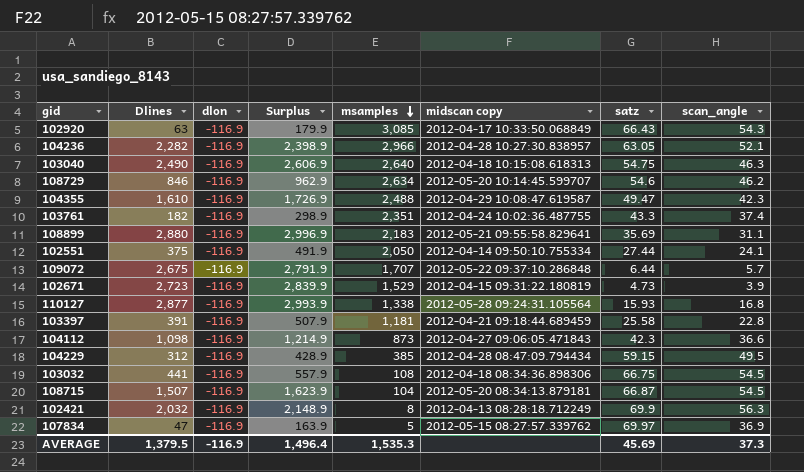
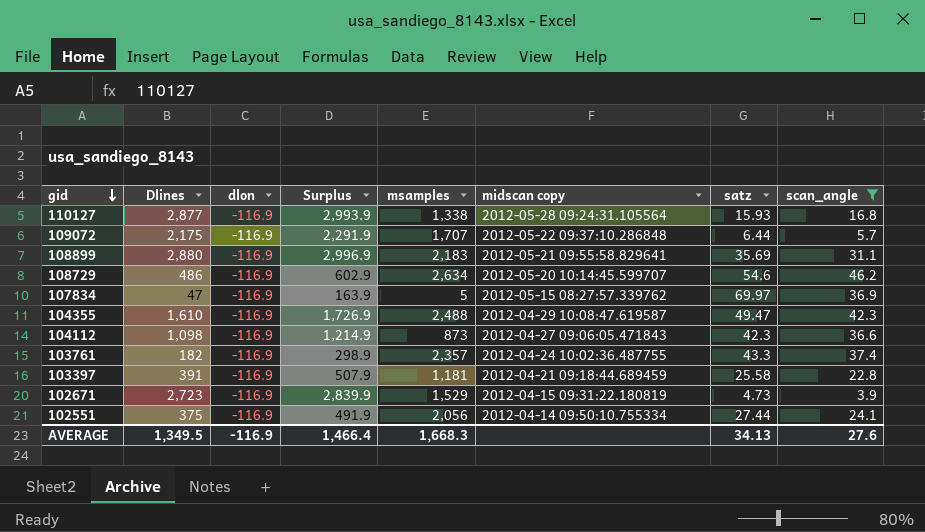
filter: none -> scan_angle <= 46.2
row order: msamples descending -> gid descending
109072 | Dlines: 2,675 -> 2,175
109072 | Surplus: 2,791.9 -> 2,291.9
108729 | Dlines: 846 -> 486
108729 | Surplus: 962.9 -> 602.9
103761 | msamples: 2,351 -> 2,357
102551 | msamples: 2,050 -> 2,056
AVERAGE | Dlines: 1,379.5 -> 1,349.5
AVERAGE | Surplus: 1,496.4 -> 1,466.4
AVERAGE | msamples: 1,535.3 -> 1,668.3
AVERAGE | satz: 45.69 -> 34.13
AVERAGE | scan_angle: 37.3 -> 27.6

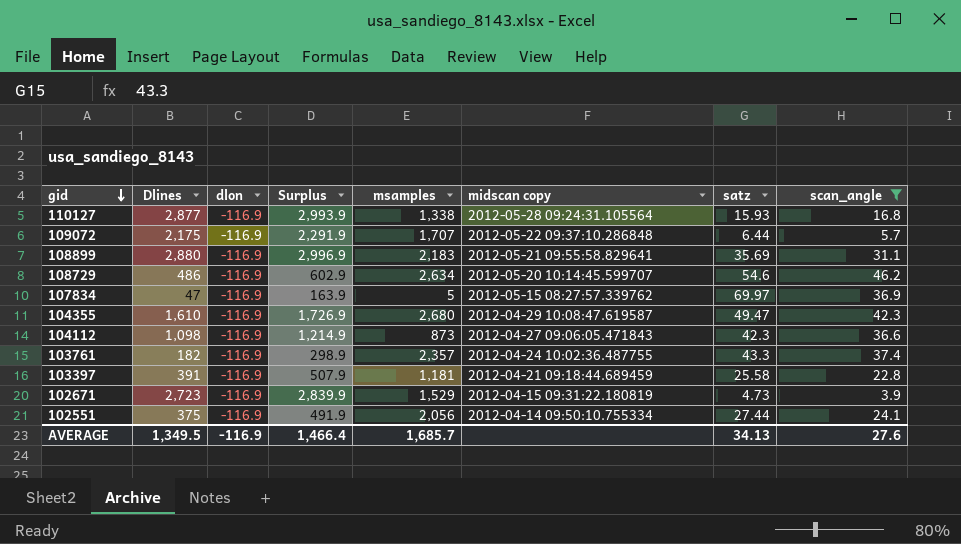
104355 | msamples: 2,488 -> 2,680
AVERAGE | msamples: 1,668.3 -> 1,685.7

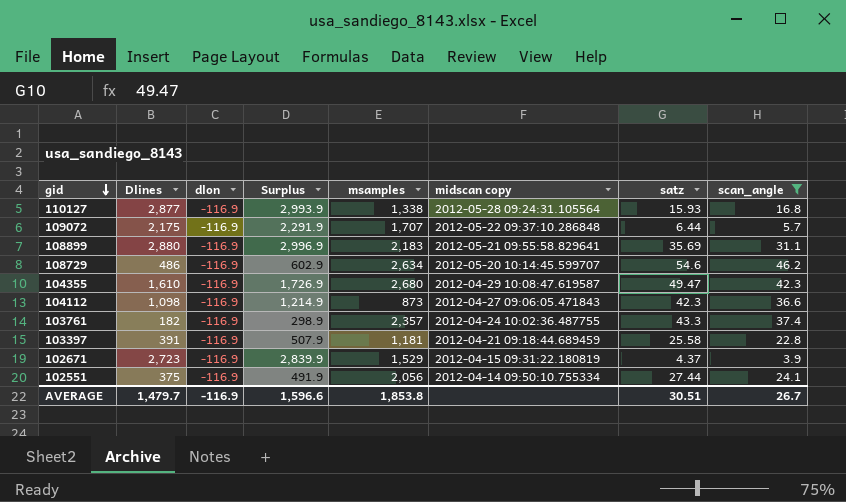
row 107834: 47 | -116.9 | 163.9 | 5 | 2012-05-15 08:27:57.339762 | 69.97 | 36.9 -> none
102671 | satz: 4.73 -> 4.37
AVERAGE | Dlines: 1,349.5 -> 1,479.7
AVERAGE | Surplus: 1,466.4 -> 1,596.6
AVERAGE | msamples: 1,685.7 -> 1,853.8
AVERAGE | satz: 34.13 -> 30.51
AVERAGE | scan_angle: 27.6 -> 26.7

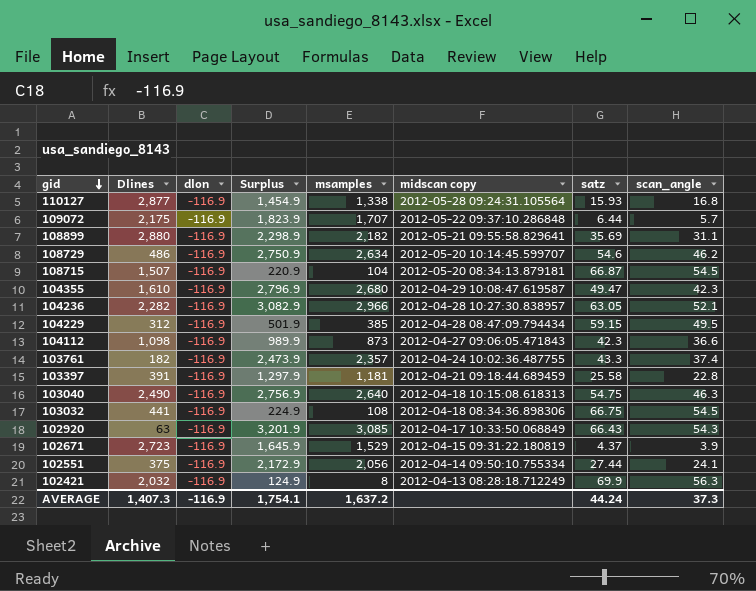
filter: scan_angle <= 46.2 -> none
column Surplus | formula: [Dlines] - [dlon] -> [msamples] - [dlon]
108899 | msamples: 2,183 -> 2,182
AVERAGE | Dlines: 1,479.7 -> 1,407.3
AVERAGE | Surplus: 1,596.6 -> 1,754.1
AVERAGE | msamples: 1,853.8 -> 1,637.2
AVERAGE | satz: 30.51 -> 44.24
AVERAGE | scan_angle: 26.7 -> 37.3

